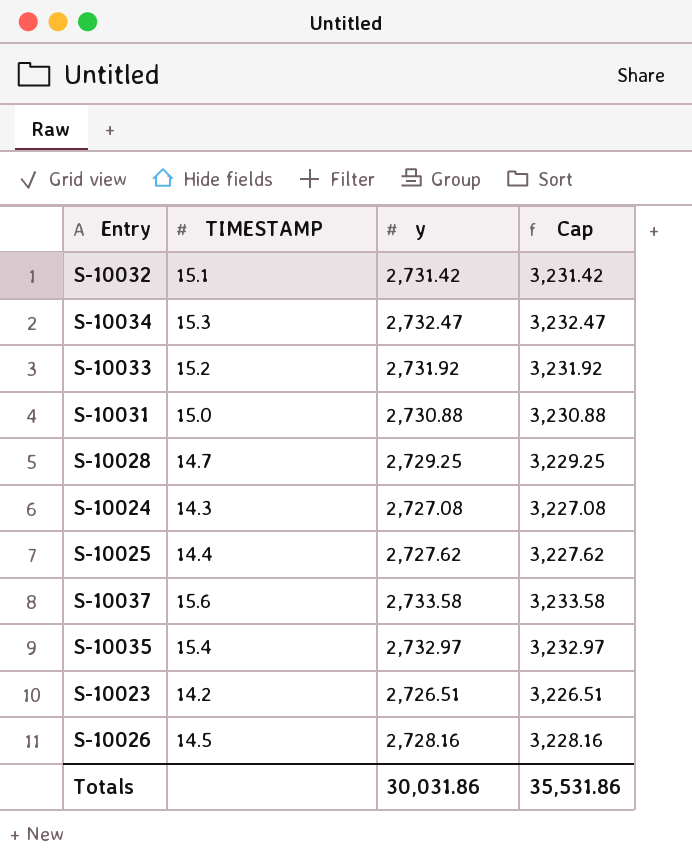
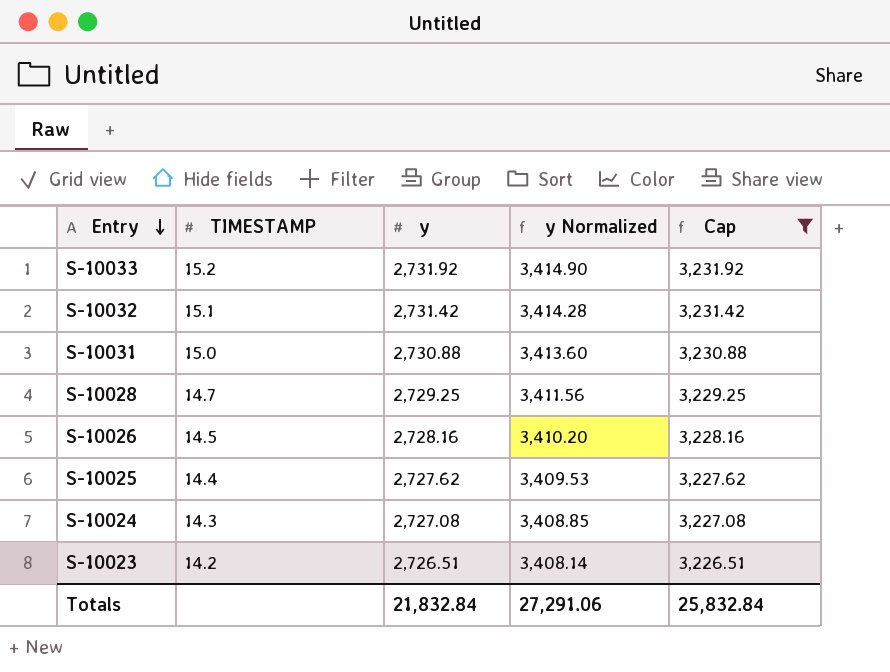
filter: none -> Cap <= 3,231.92
row order: none -> Entry descending
column y Normalized | formula: none -> [y] * 1.25
Totals | y: 30,031.86 -> 21,832.84
Totals | Cap: 35,531.86 -> 25,832.84

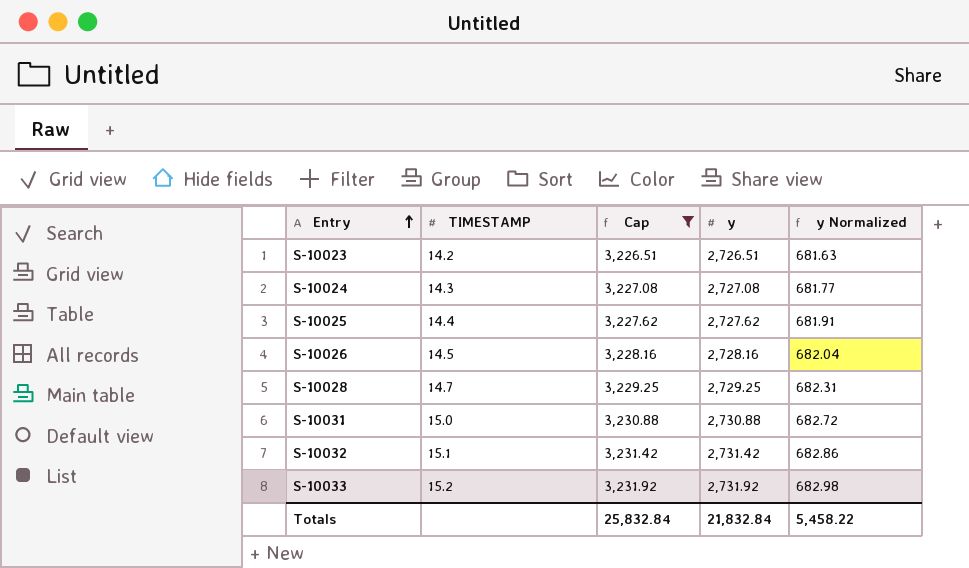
row order: Entry descending -> Entry ascending
column Cap | position: 5 -> 3
column y Normalized | formula: [y] * 1.25 -> [y] * 0.25
Totals | y Normalized: 27,291.06 -> 5,458.22

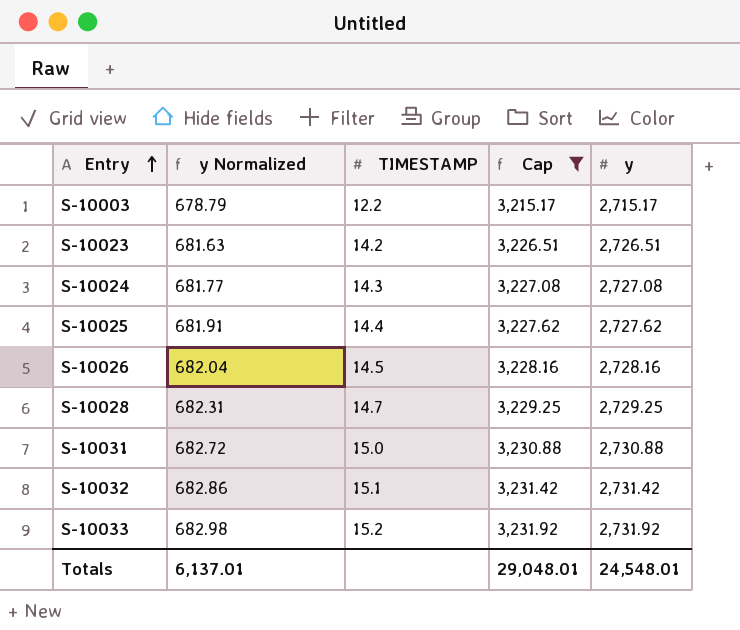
column y Normalized | position: 5 -> 2
row S-10003: none -> 678.79 | 12.2 | 3,215.17 | 2,715.17
Totals | y Normalized: 5,458.22 -> 6,137.01
Totals | Cap: 25,832.84 -> 29,048.01
Totals | y: 21,832.84 -> 24,548.01

